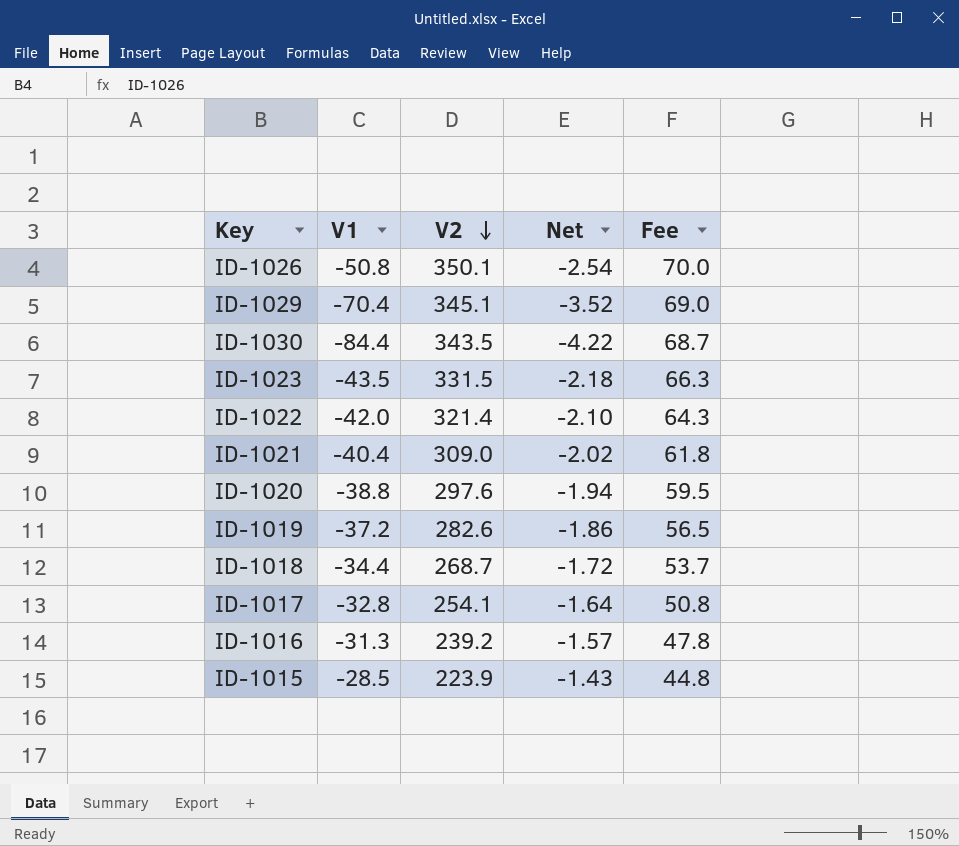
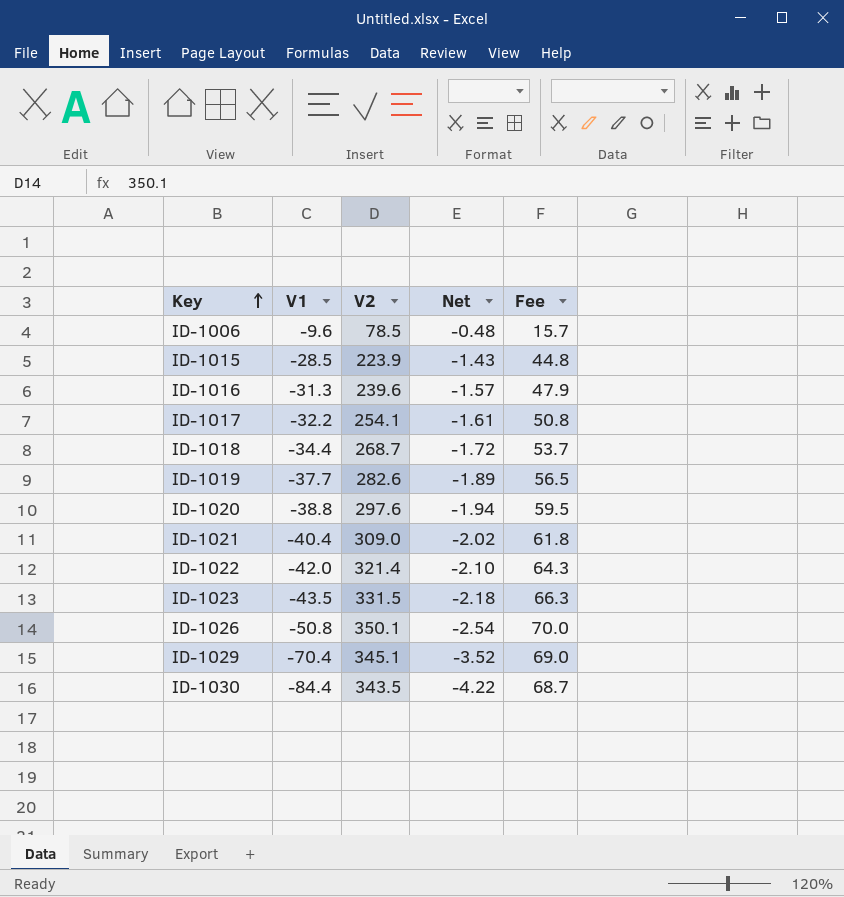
row order: V2 descending -> Key ascending
row ID-1006: none -> -9.6 | 78.5 | -0.48 | 15.7
ID-1016 | V2: 239.2 -> 239.6
ID-1016 | Fee: 47.8 -> 47.9
ID-1017 | V1: -32.8 -> -32.2
ID-1017 | Net: -1.64 -> -1.61
ID-1019 | V1: -37.2 -> -37.7
ID-1019 | Net: -1.86 -> -1.89

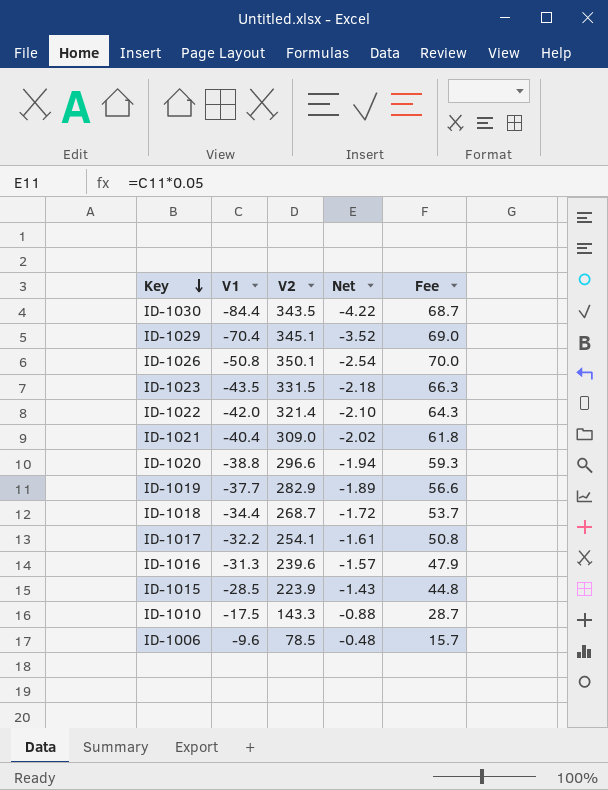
row order: Key ascending -> Key descending
ID-1020 | V2: 297.6 -> 296.6
ID-1020 | Fee: 59.5 -> 59.3
ID-1019 | V2: 282.6 -> 282.9
ID-1019 | Fee: 56.5 -> 56.6
row ID-1010: none -> -17.5 | 143.3 | -0.88 | 28.7

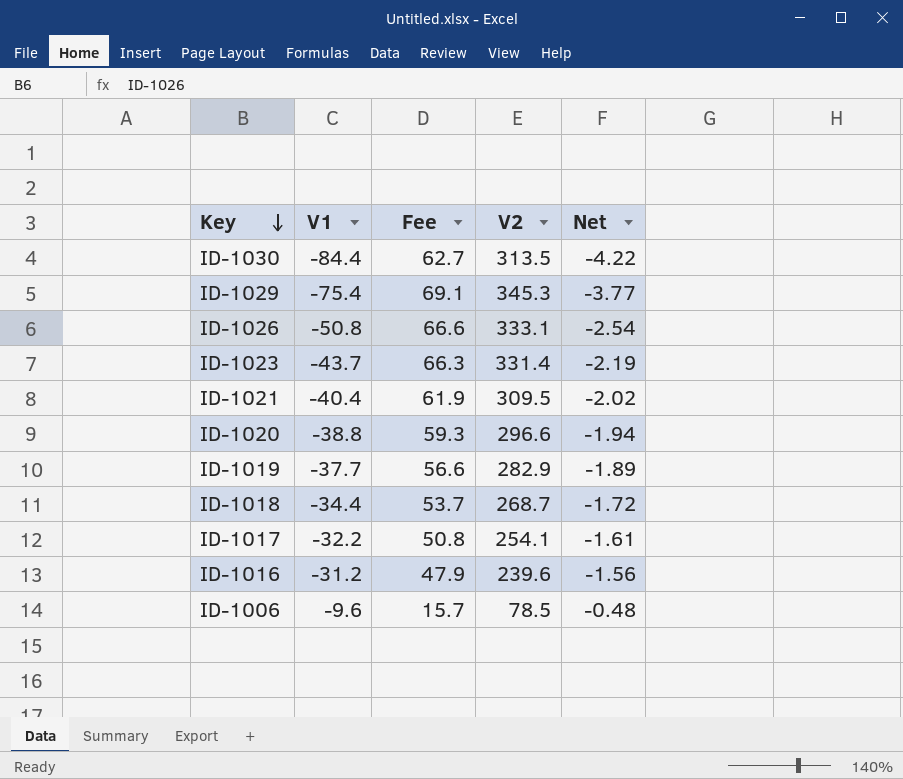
column Fee | position: 5 -> 3
row ID-1022: -42.0 | 321.4 | -2.10 | 64.3 -> none
row ID-1015: -28.5 | 223.9 | -1.43 | 44.8 -> none
row ID-1010: -17.5 | 143.3 | -0.88 | 28.7 -> none
ID-1030 | Fee: 68.7 -> 62.7
ID-1030 | V2: 343.5 -> 313.5
ID-1029 | V1: -70.4 -> -75.4
ID-1029 | Fee: 69.0 -> 69.1
ID-1029 | V2: 345.1 -> 345.3
ID-1029 | Net: -3.52 -> -3.77
ID-1026 | Fee: 70.0 -> 66.6
ID-1026 | V2: 350.1 -> 333.1
ID-1023 | V1: -43.5 -> -43.7
ID-1023 | V2: 331.5 -> 331.4
ID-1023 | Net: -2.18 -> -2.19
ID-1021 | Fee: 61.8 -> 61.9
ID-1021 | V2: 309.0 -> 309.5
ID-1016 | V1: -31.3 -> -31.2
ID-1016 | Net: -1.57 -> -1.56

